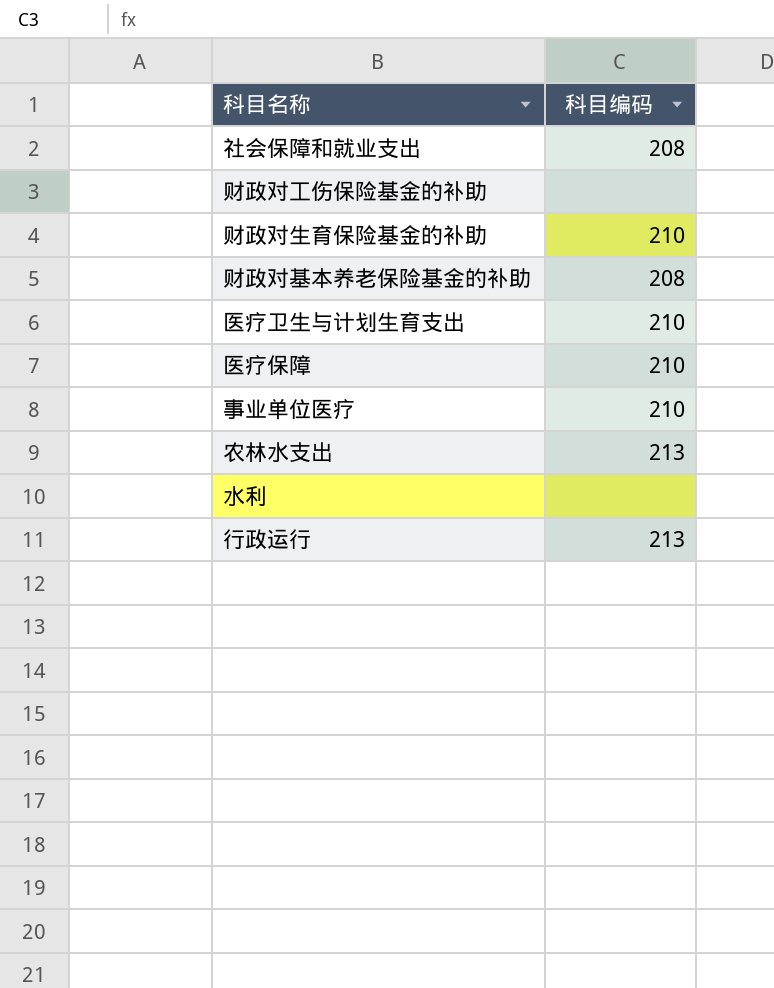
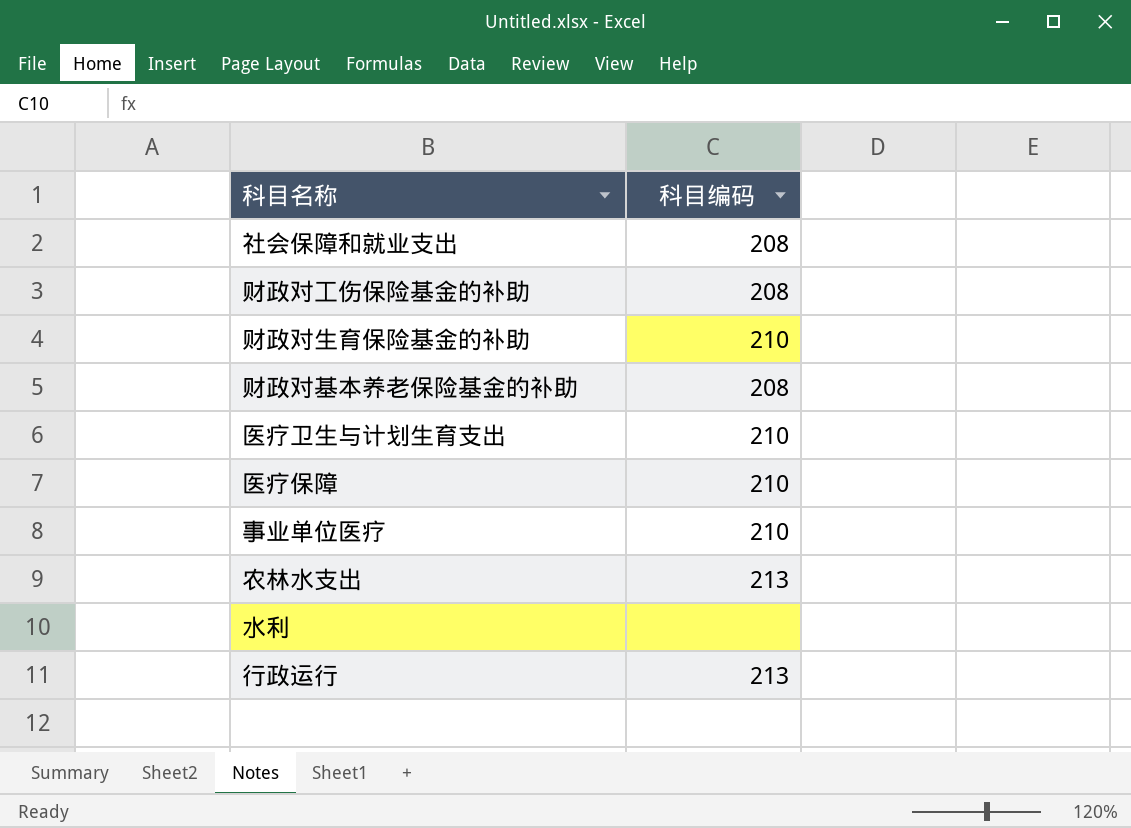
财政对工伤保险基金的补助 | 科目编码: none -> 208

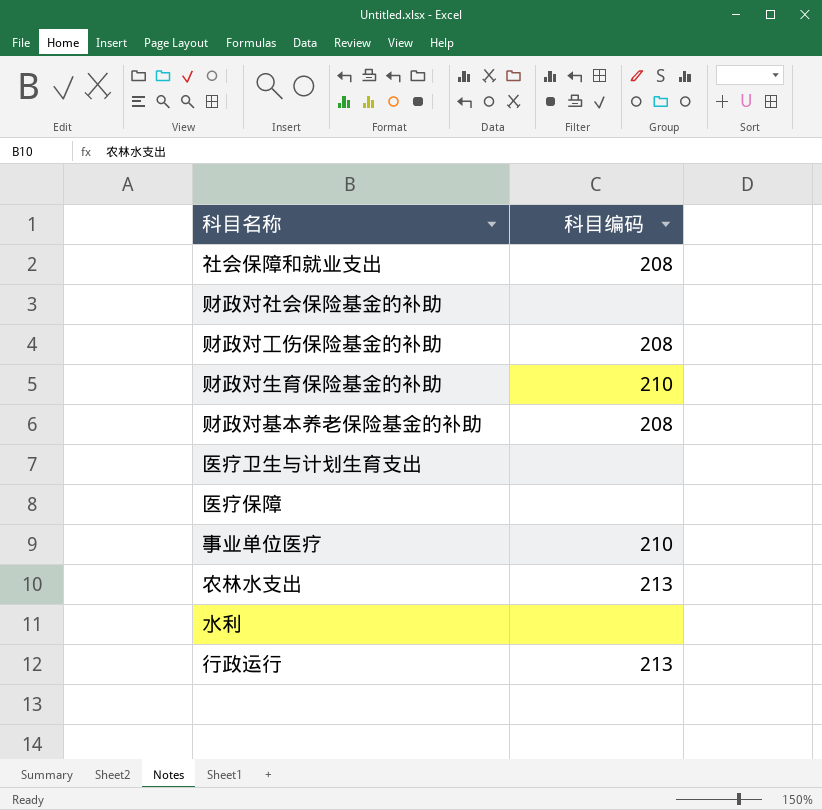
row 财政对社会保险基金的补助: none -> none
医疗卫生与计划生育支出 | 科目编码: 210 -> none
医疗保障 | 科目编码: 210 -> none

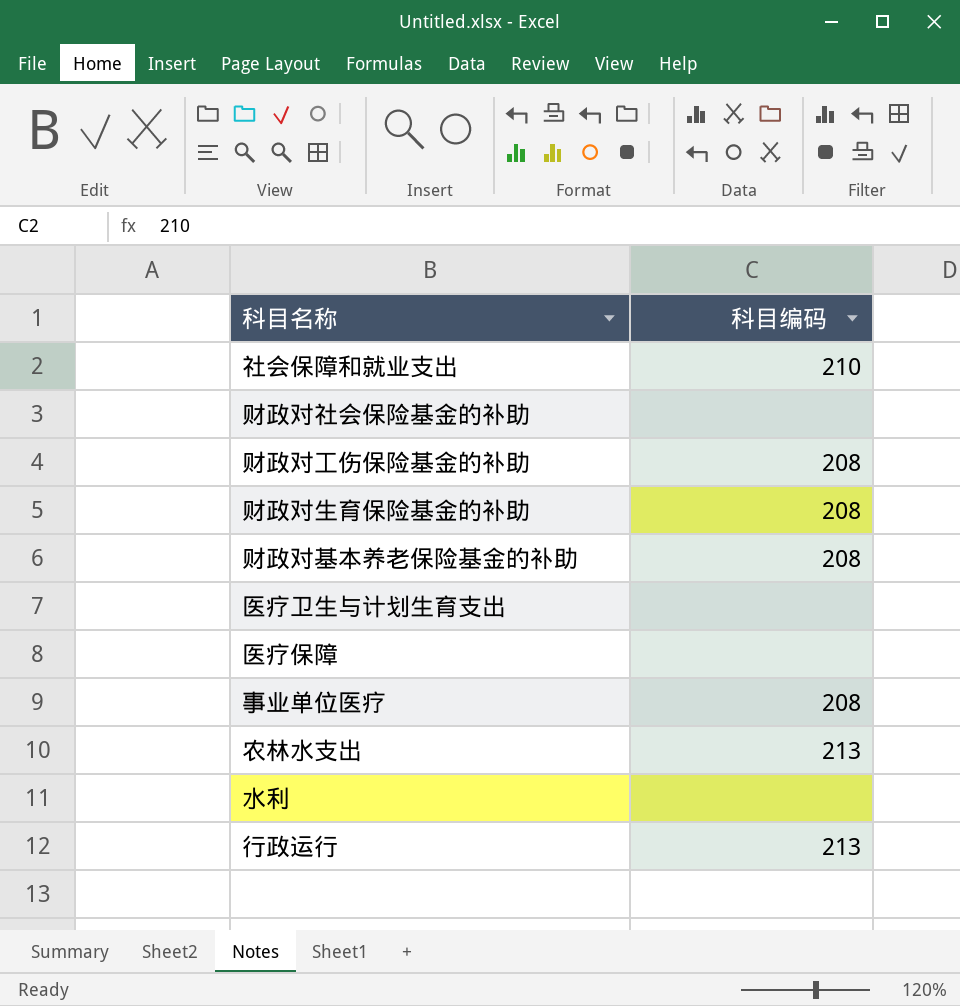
社会保障和就业支出 | 科目编码: 208 -> 210
财政对生育保险基金的补助 | 科目编码: 210 -> 208
事业单位医疗 | 科目编码: 210 -> 208

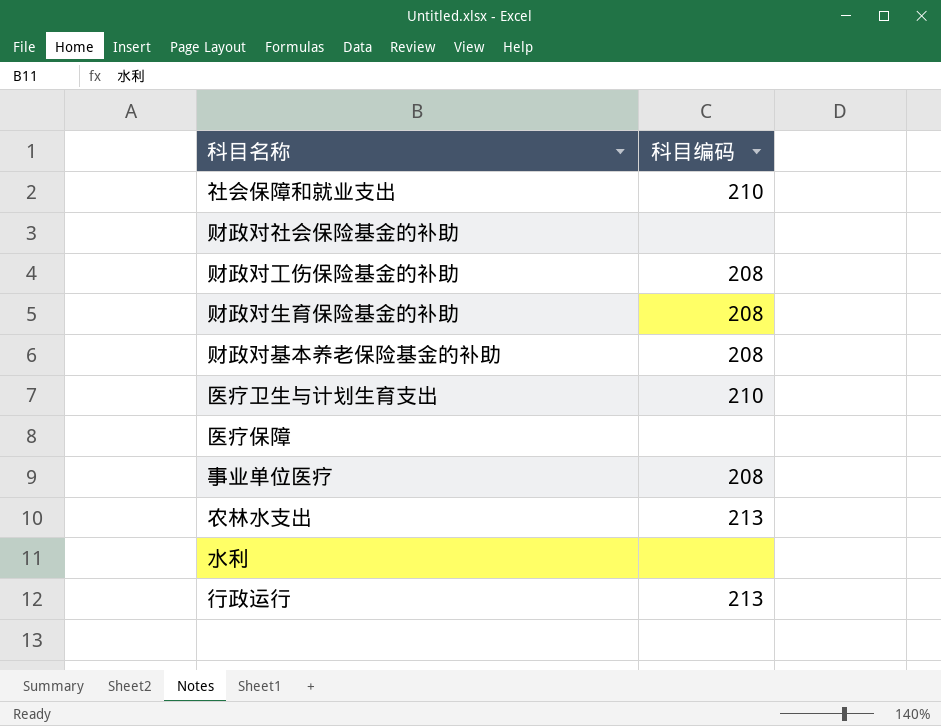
医疗卫生与计划生育支出 | 科目编码: none -> 210

